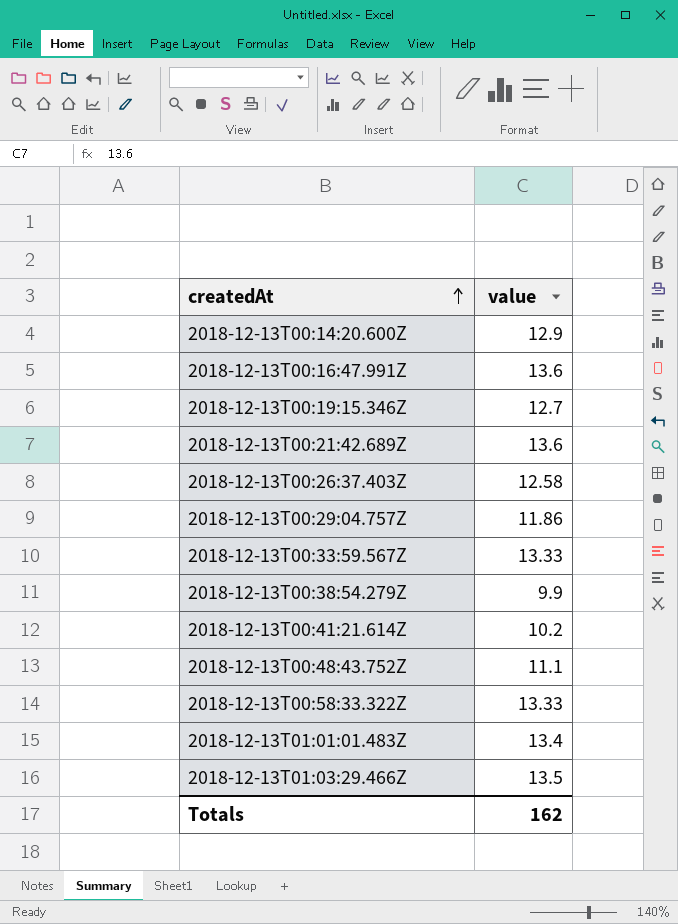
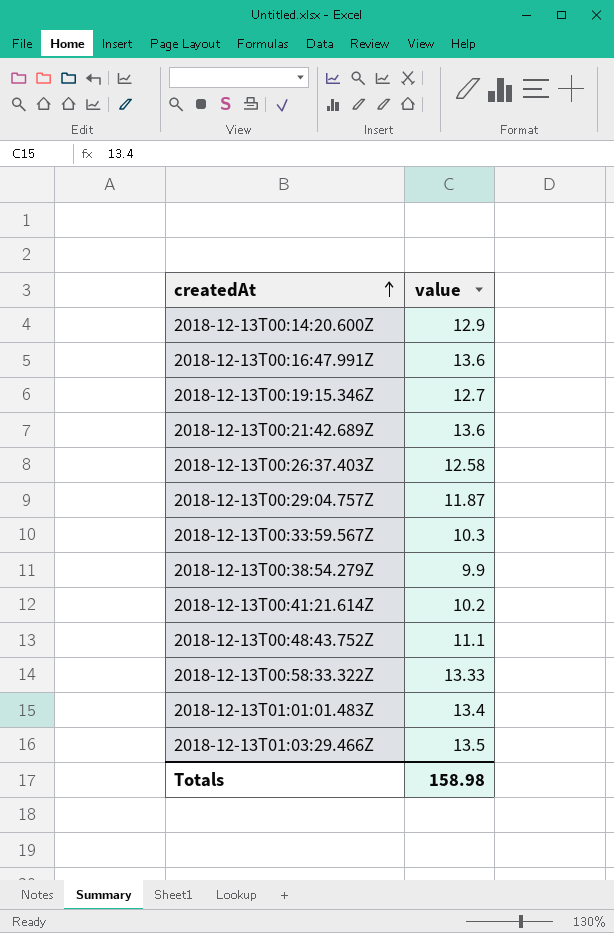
2018-12-13T00:29:04.757Z | value: 11.86 -> 11.87
2018-12-13T00:33:59.567Z | value: 13.33 -> 10.3
Totals | value: 162 -> 158.98

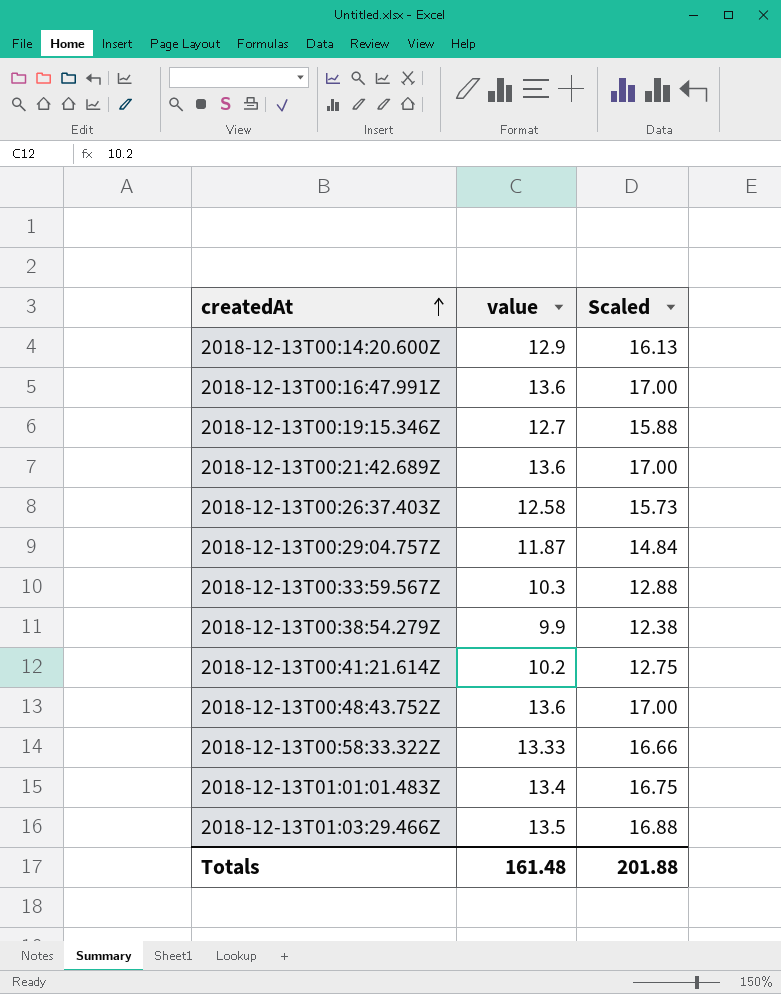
column Scaled | formula: none -> [value] * 1.25
2018-12-13T00:48:43.752Z | value: 11.1 -> 13.6
Totals | value: 158.98 -> 161.48

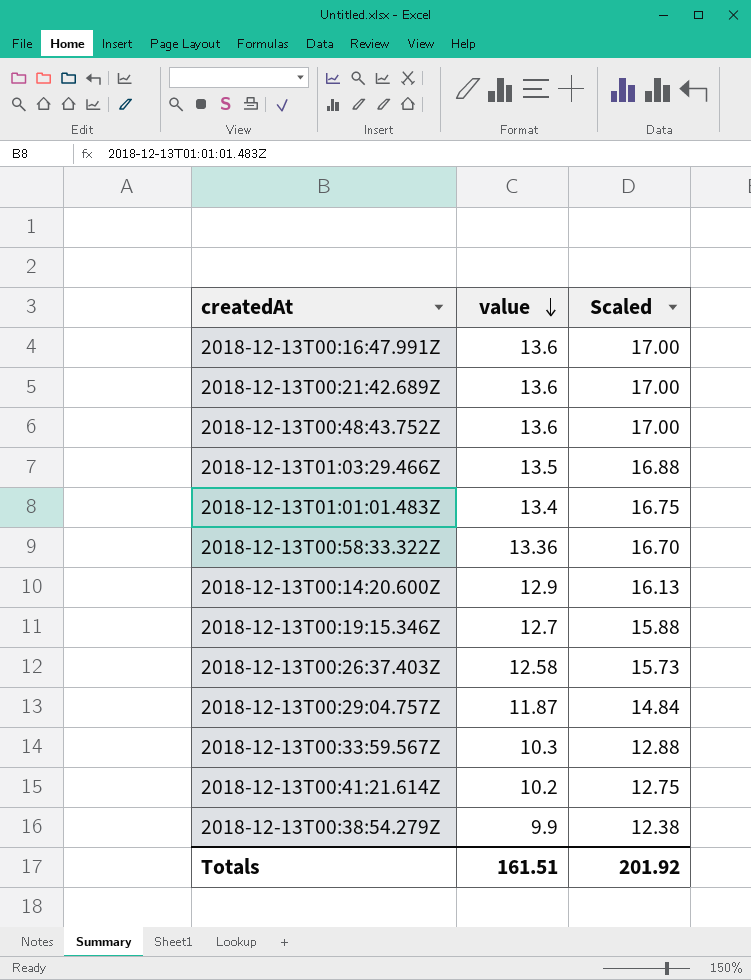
row order: createdAt ascending -> value descending
2018-12-13T00:58:33.322Z | value: 13.33 -> 13.36
2018-12-13T00:58:33.322Z | Scaled: 16.66 -> 16.70
Totals | value: 161.48 -> 161.51
Totals | Scaled: 201.88 -> 201.92

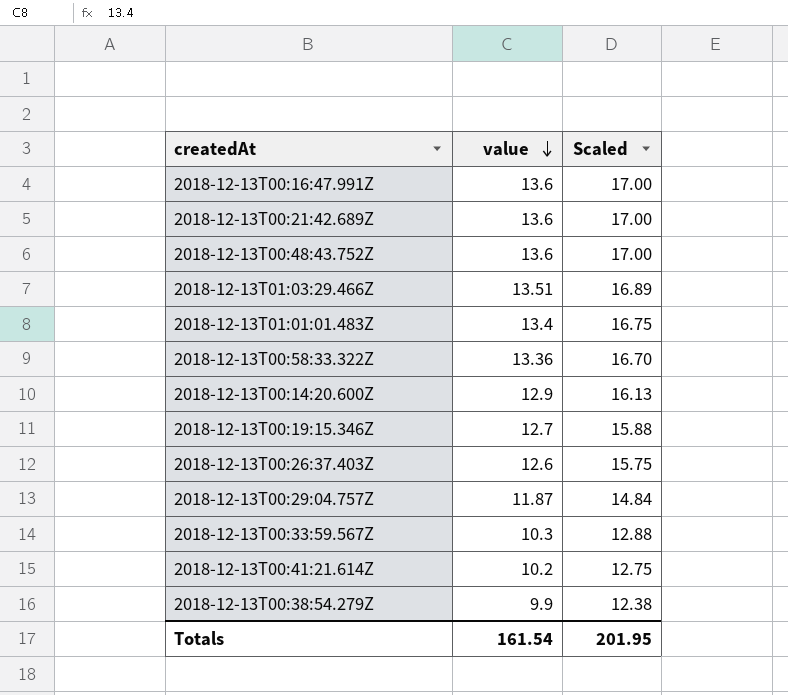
2018-12-13T01:03:29.466Z | value: 13.5 -> 13.51
2018-12-13T01:03:29.466Z | Scaled: 16.88 -> 16.89
2018-12-13T00:26:37.403Z | value: 12.58 -> 12.6
2018-12-13T00:26:37.403Z | Scaled: 15.73 -> 15.75
Totals | value: 161.51 -> 161.54
Totals | Scaled: 201.92 -> 201.95

